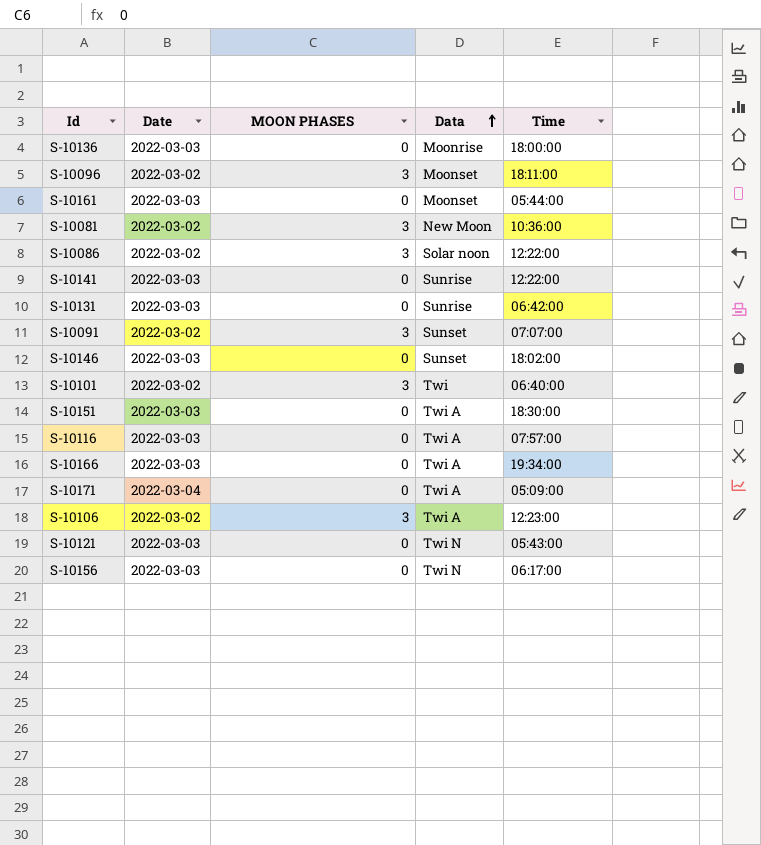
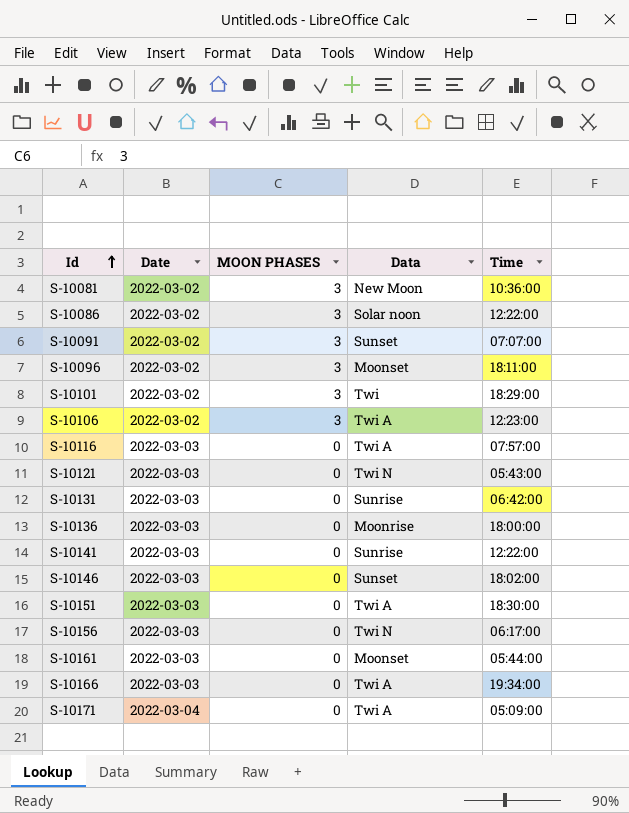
row order: Data ascending -> Id ascending
S-10101 | Time: 06:40:00 -> 18:29:00

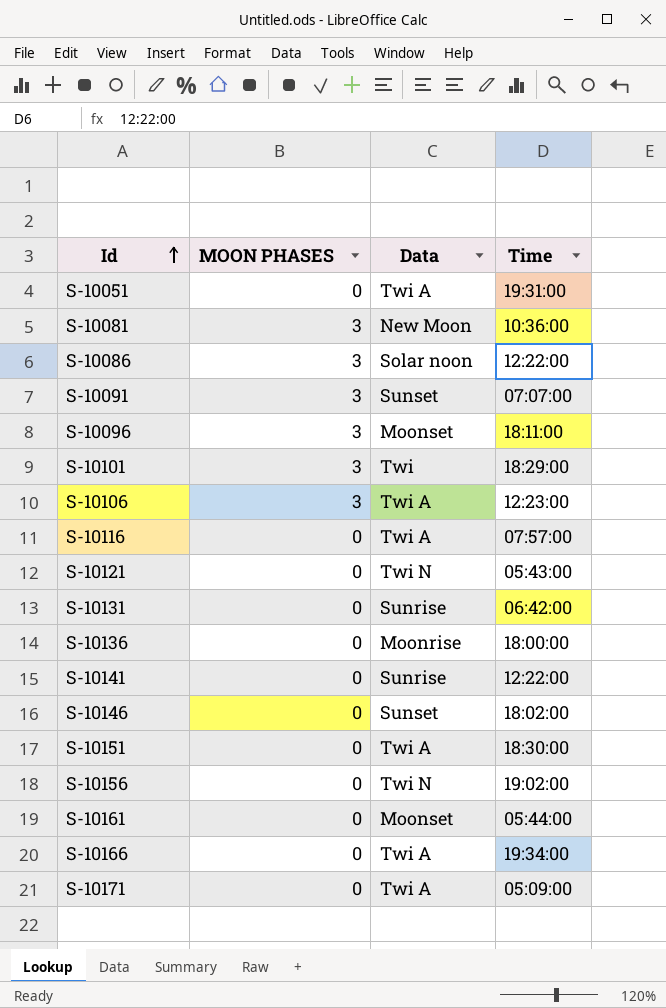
column Date | position: 2 -> none
row S-10051: none -> 0 | Twi A | 19:31:00
S-10156 | Time: 06:17:00 -> 19:02:00

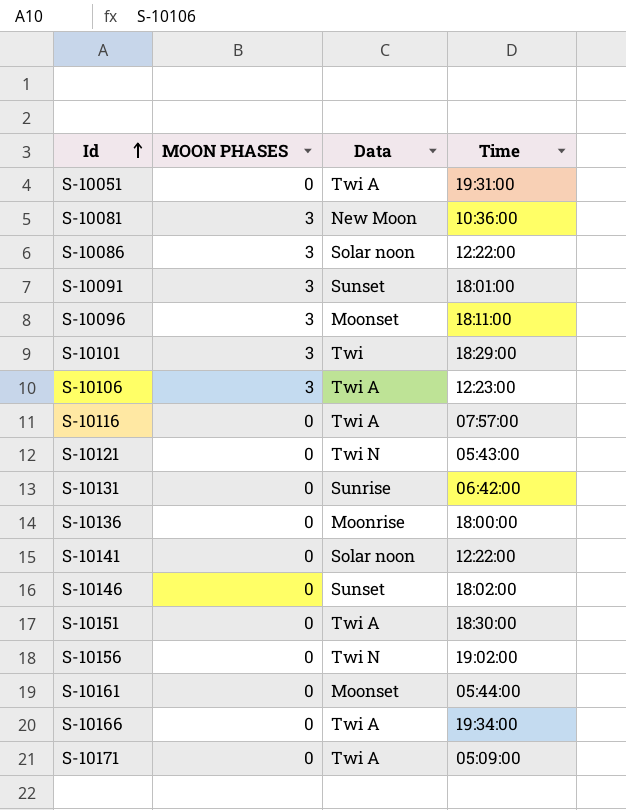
S-10091 | Time: 07:07:00 -> 18:01:00
S-10141 | Data: Sunrise -> Solar noon

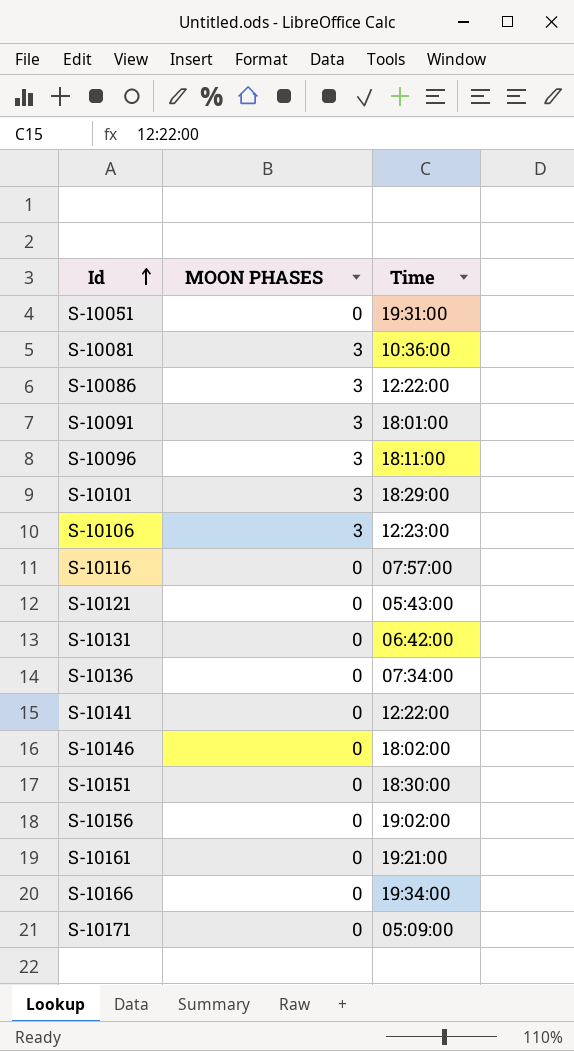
column Data | position: 3 -> none
S-10136 | Time: 18:00:00 -> 07:34:00
S-10161 | Time: 05:44:00 -> 19:21:00

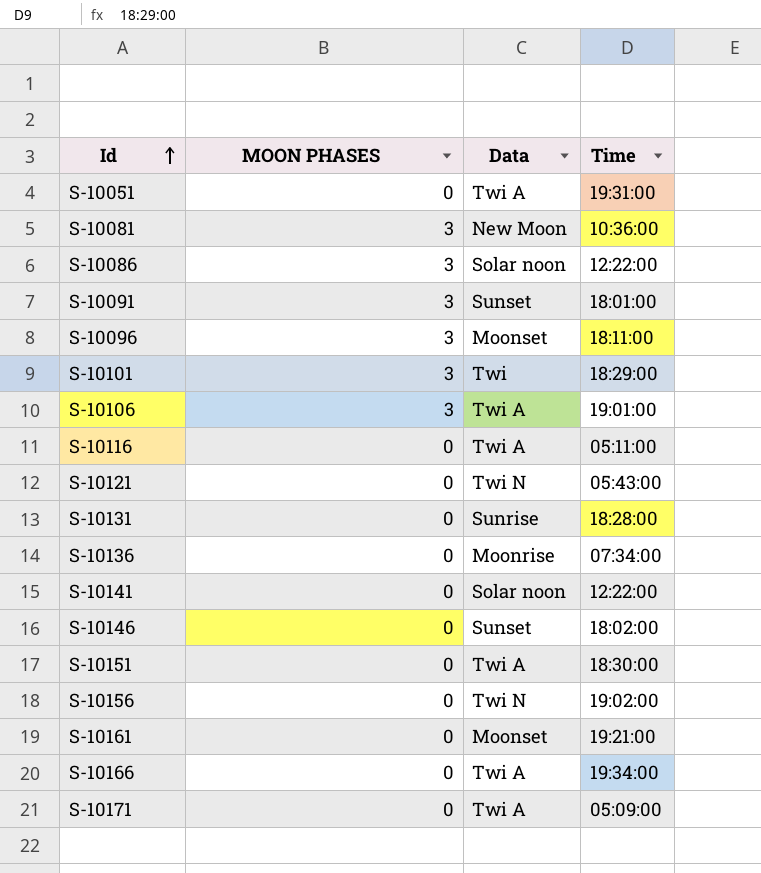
column Data | position: none -> 3
S-10106 | Time: 12:23:00 -> 19:01:00
S-10116 | Time: 07:57:00 -> 05:11:00
S-10131 | Time: 06:42:00 -> 18:28:00

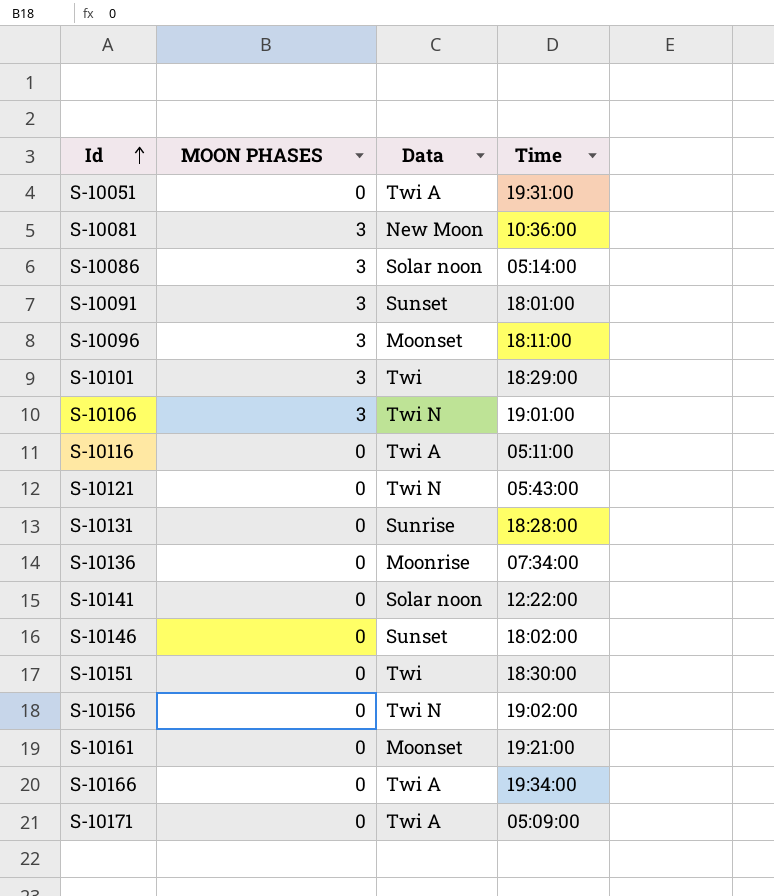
S-10086 | Time: 12:22:00 -> 05:14:00
S-10106 | Data: Twi A -> Twi N
S-10151 | Data: Twi A -> Twi

